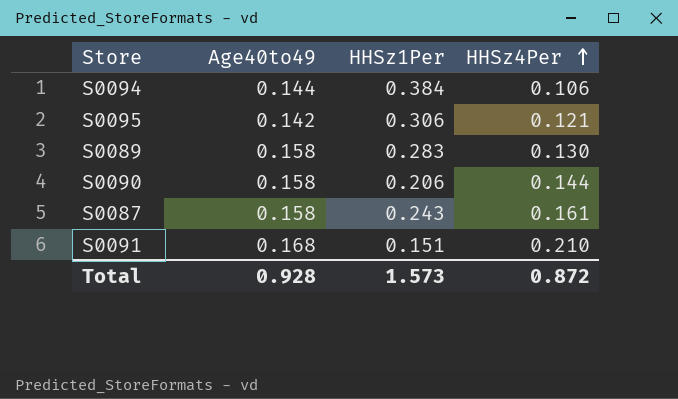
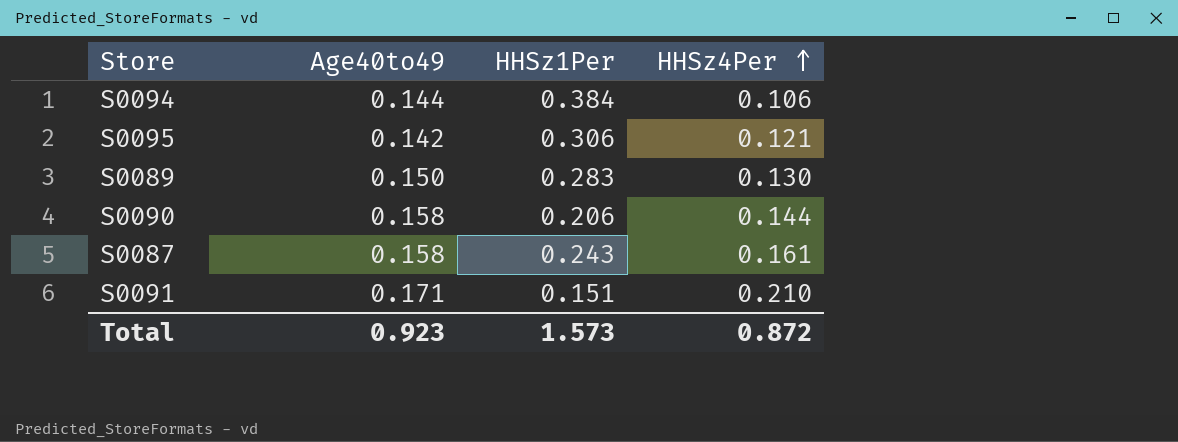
S0089 | Age40to49: 0.158 -> 0.150
S0091 | Age40to49: 0.168 -> 0.171
Total | Age40to49: 0.928 -> 0.923

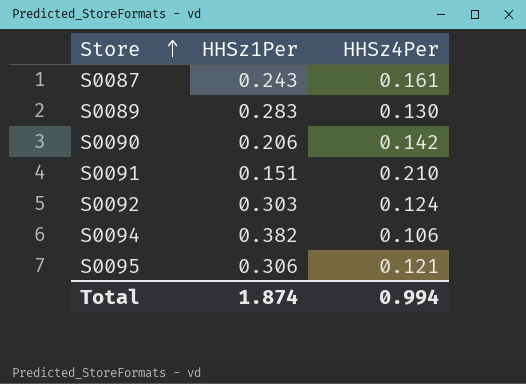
row order: HHSz4Per ascending -> Store ascending
column Age40to49 | position: 2 -> none
S0090 | HHSz4Per: 0.144 -> 0.142
row S0092: none -> 0.303 | 0.124
S0094 | HHSz1Per: 0.384 -> 0.382
Total | HHSz1Per: 1.573 -> 1.874
Total | HHSz4Per: 0.872 -> 0.994

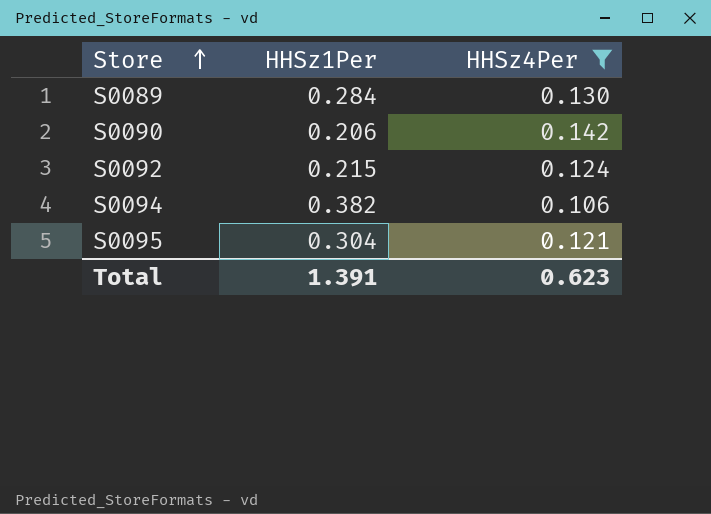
filter: none -> HHSz4Per <= 0.142
S0089 | HHSz1Per: 0.283 -> 0.284
S0092 | HHSz1Per: 0.303 -> 0.215
S0095 | HHSz1Per: 0.306 -> 0.304
Total | HHSz1Per: 1.874 -> 1.391
Total | HHSz4Per: 0.994 -> 0.623

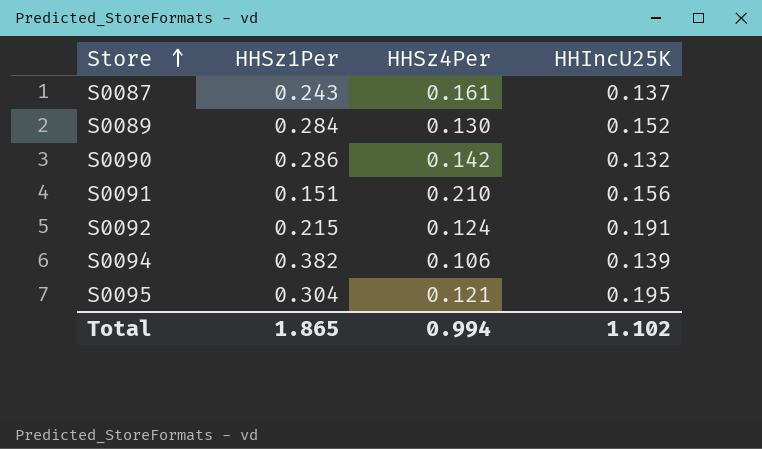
filter: HHSz4Per <= 0.142 -> none
column HHIncU25K | position: none -> 4
S0090 | HHSz1Per: 0.206 -> 0.286
Total | HHSz1Per: 1.391 -> 1.865
Total | HHSz4Per: 0.623 -> 0.994

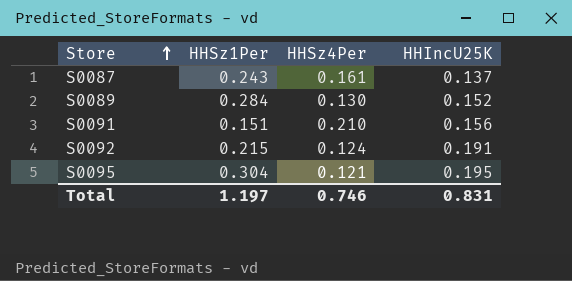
row S0090: 0.286 | 0.142 | 0.132 -> none
row S0094: 0.382 | 0.106 | 0.139 -> none
Total | HHSz1Per: 1.865 -> 1.197
Total | HHSz4Per: 0.994 -> 0.746
Total | HHIncU25K: 1.102 -> 0.831

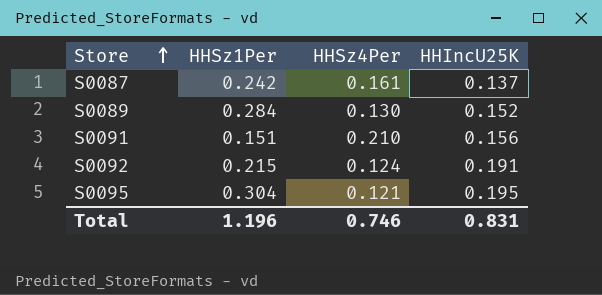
S0087 | HHSz1Per: 0.243 -> 0.242
Total | HHSz1Per: 1.197 -> 1.196

